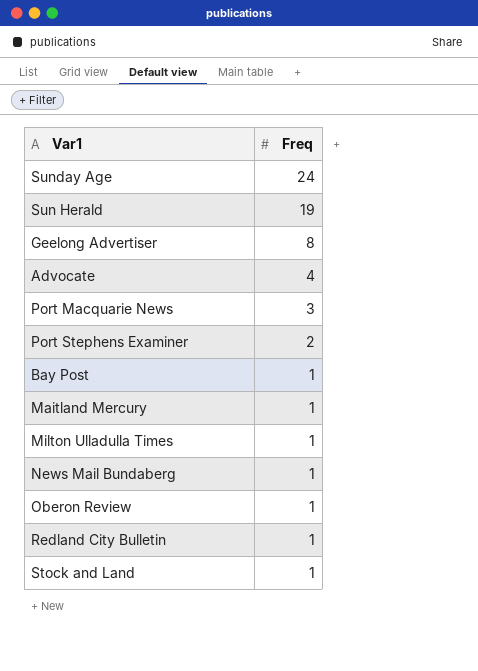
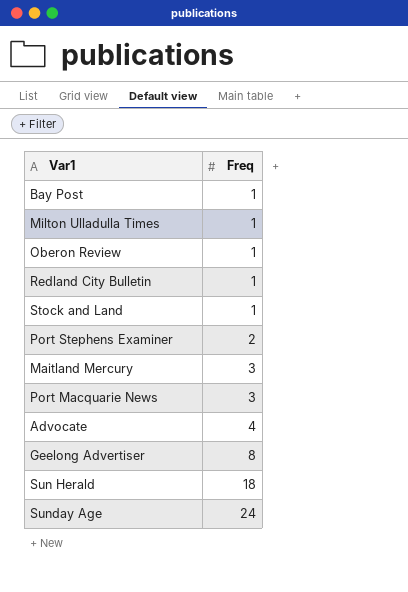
row order: Freq descending -> Freq ascending
row News Mail Bundaberg: 1 -> none
Maitland Mercury | Freq: 1 -> 3
Sun Herald | Freq: 19 -> 18

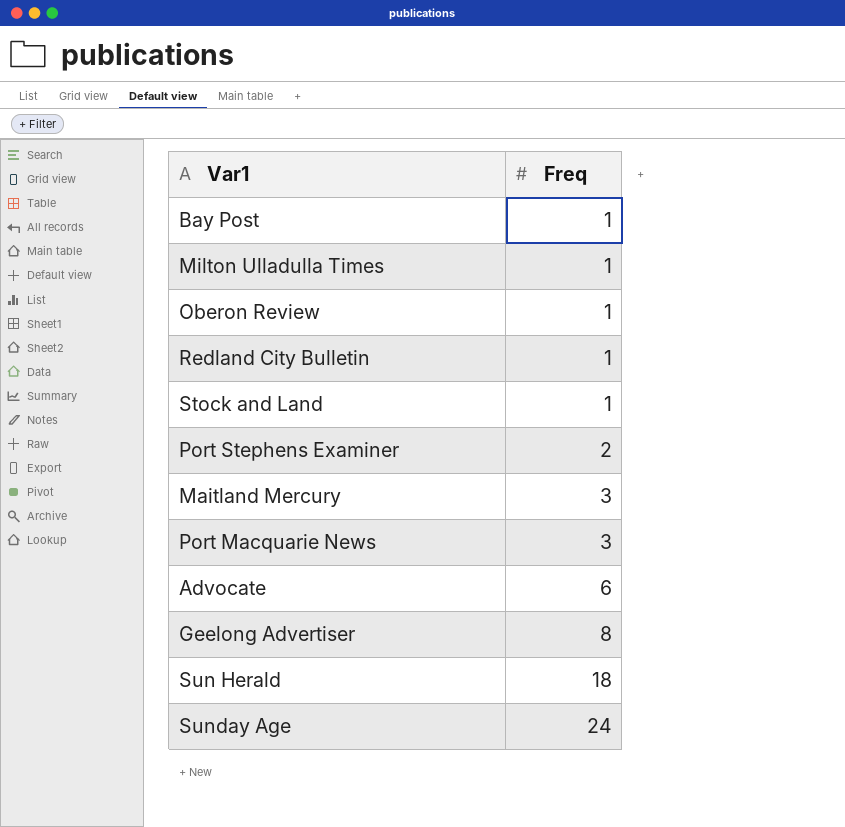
Advocate | Freq: 4 -> 6

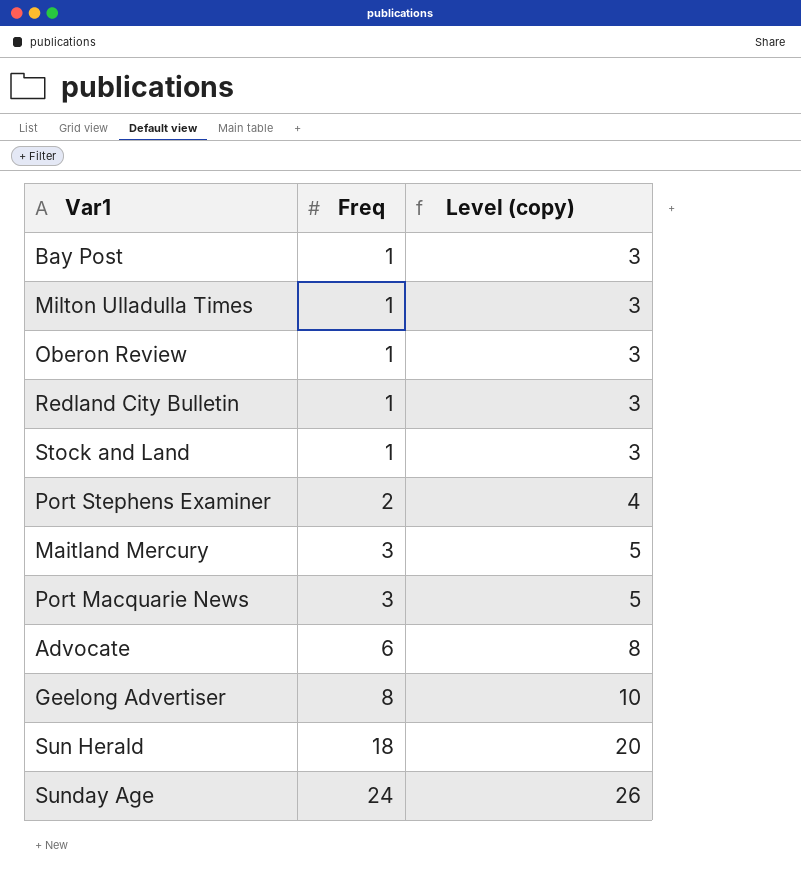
column Level (copy) | formula: none -> [Freq] + 2

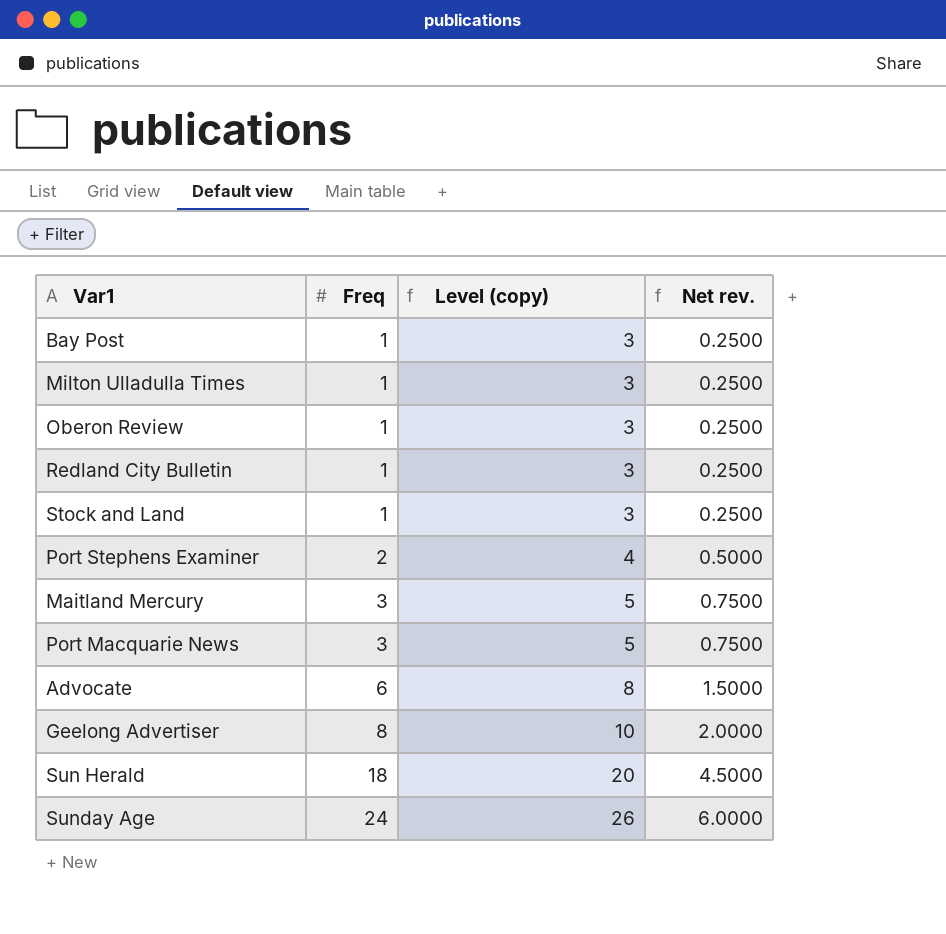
column Net rev. | formula: none -> [Freq] * 0.25

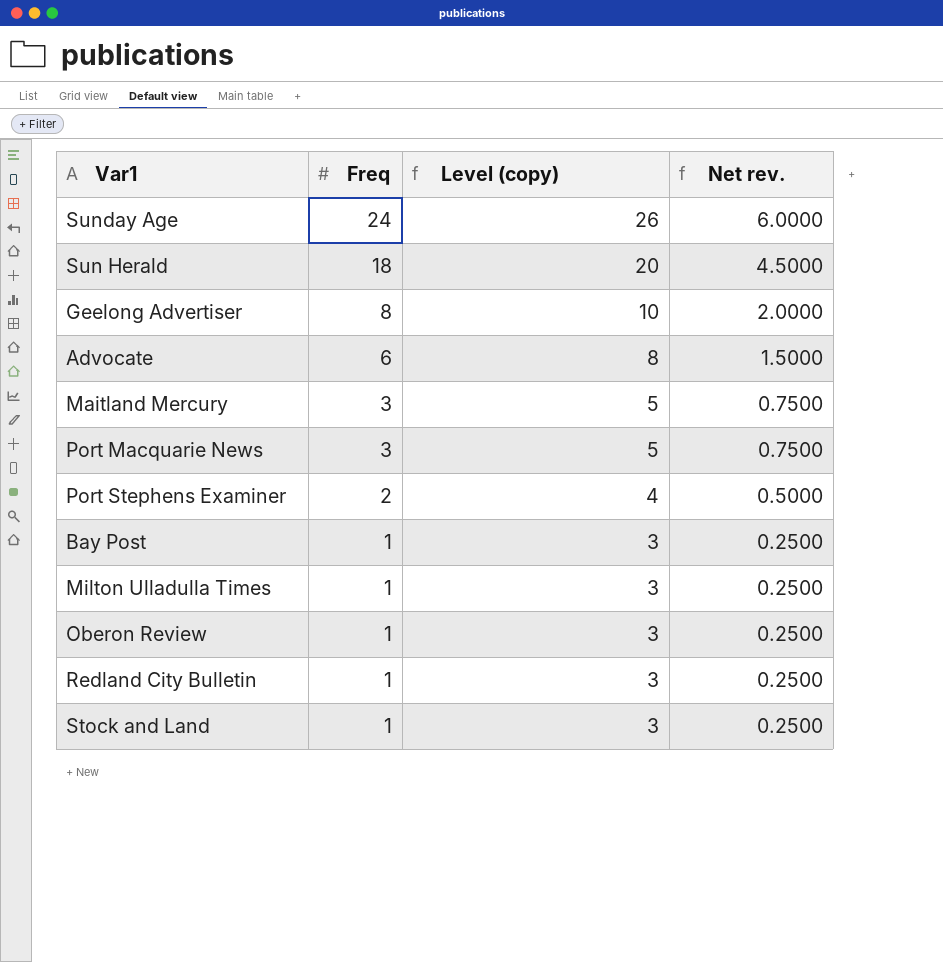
row order: Freq ascending -> Freq descending

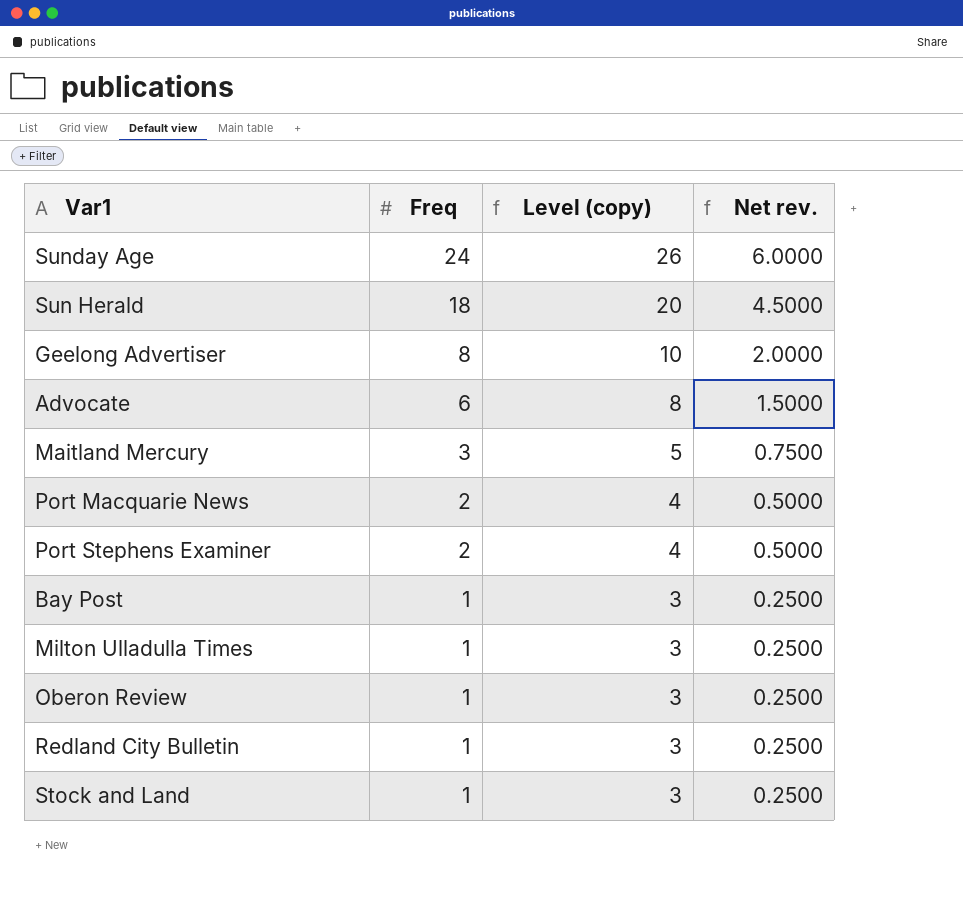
Port Macquarie News | Freq: 3 -> 2
Port Macquarie News | Level (copy): 5 -> 4
Port Macquarie News | Net rev.: 0.7500 -> 0.5000

